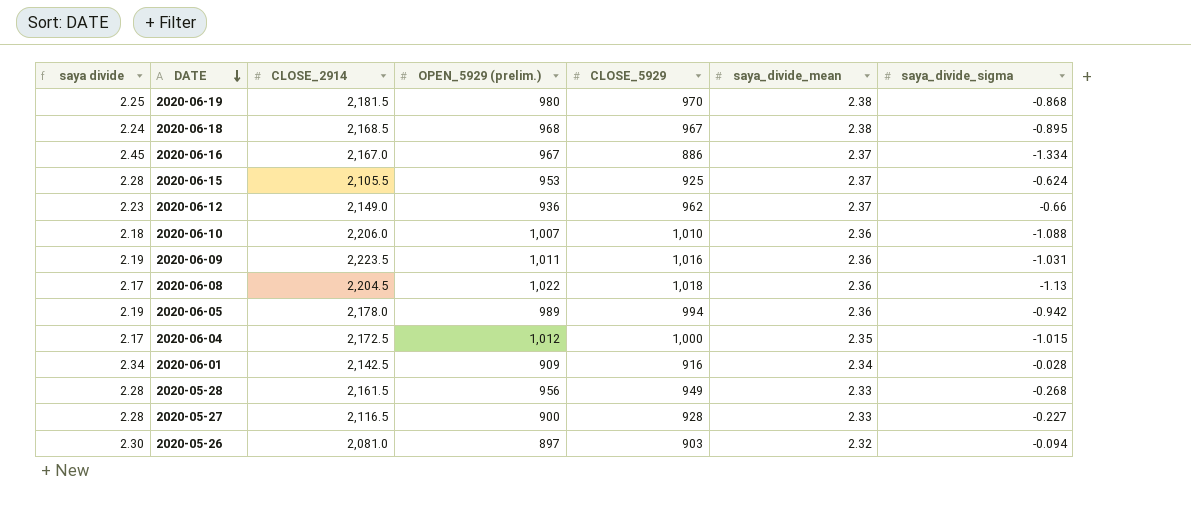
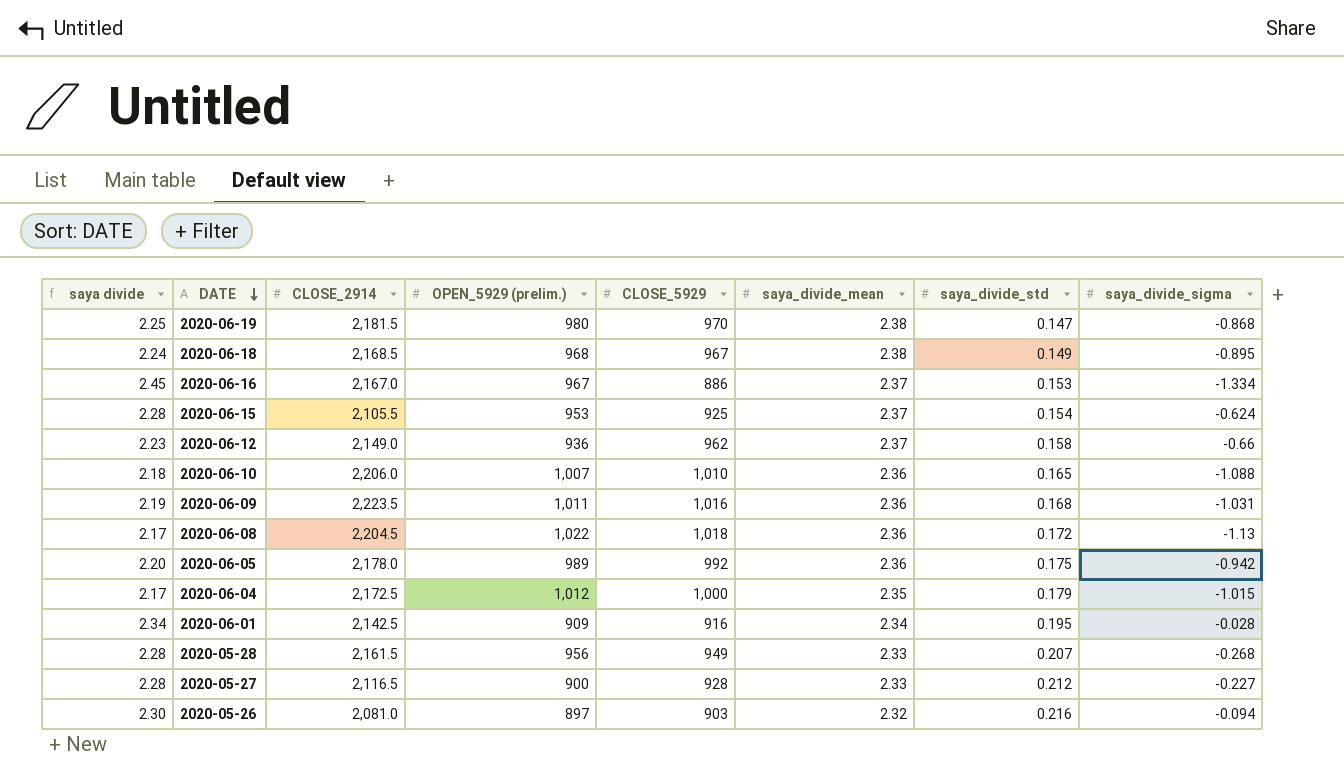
column saya_divide_std | position: none -> 7
2020-06-05 | saya divide: 2.19 -> 2.20
2020-06-05 | CLOSE_5929: 994 -> 992

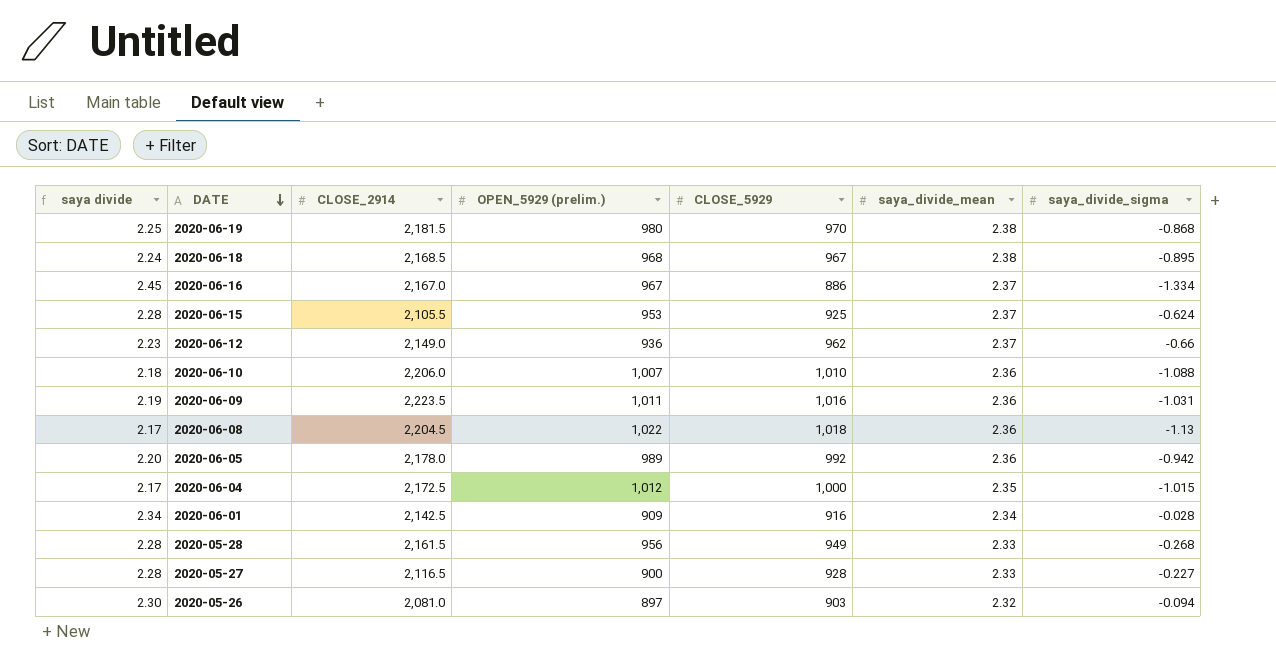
column saya_divide_std | position: 7 -> none

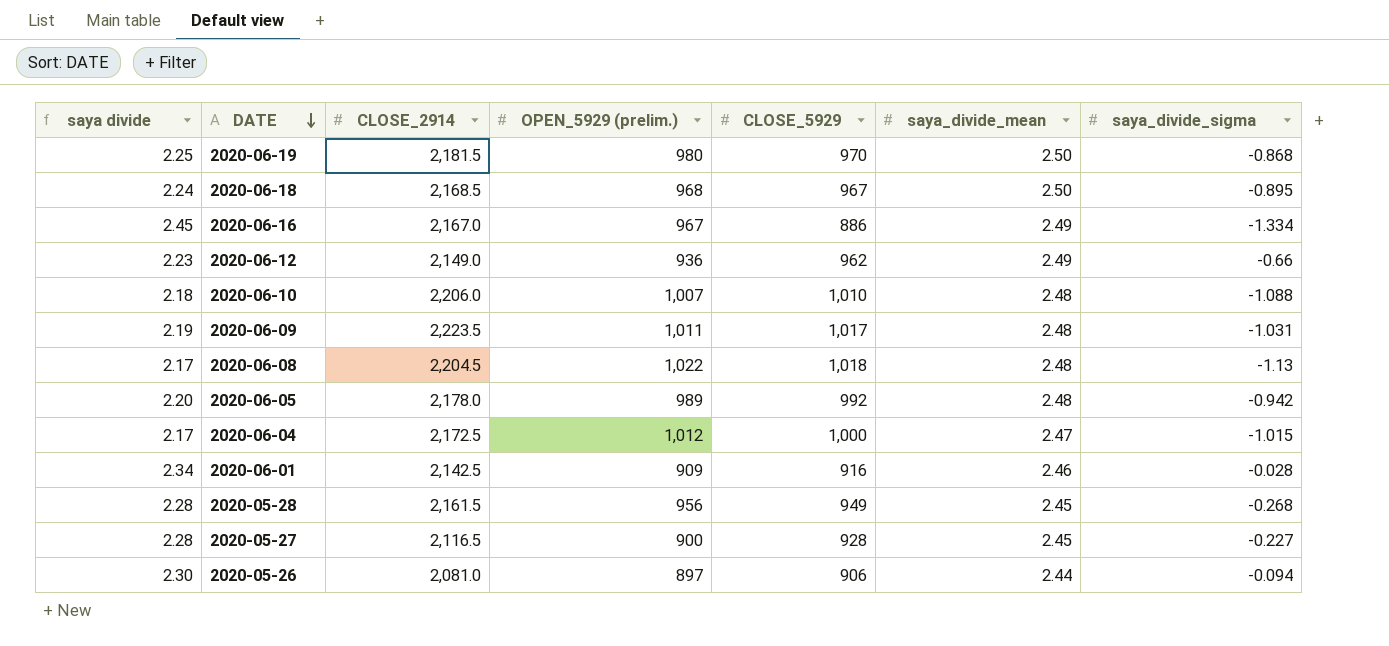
row 2020-06-15: 2.28 | 2,105.5 | 953 | 925 | 2.37 | -0.624 -> none
2020-06-19 | saya_divide_mean: 2.38 -> 2.50
2020-06-18 | saya_divide_mean: 2.38 -> 2.50
2020-06-16 | saya_divide_mean: 2.37 -> 2.49
2020-06-12 | saya_divide_mean: 2.37 -> 2.49
2020-06-10 | saya_divide_mean: 2.36 -> 2.48
2020-06-09 | CLOSE_5929: 1,016 -> 1,017
2020-06-09 | saya_divide_mean: 2.36 -> 2.48
2020-06-08 | saya_divide_mean: 2.36 -> 2.48
2020-06-05 | saya_divide_mean: 2.36 -> 2.48
2020-06-04 | saya_divide_mean: 2.35 -> 2.47
2020-06-01 | saya_divide_mean: 2.34 -> 2.46
2020-05-28 | saya_divide_mean: 2.33 -> 2.45
2020-05-27 | saya_divide_mean: 2.33 -> 2.45
2020-05-26 | CLOSE_5929: 903 -> 906
2020-05-26 | saya_divide_mean: 2.32 -> 2.44

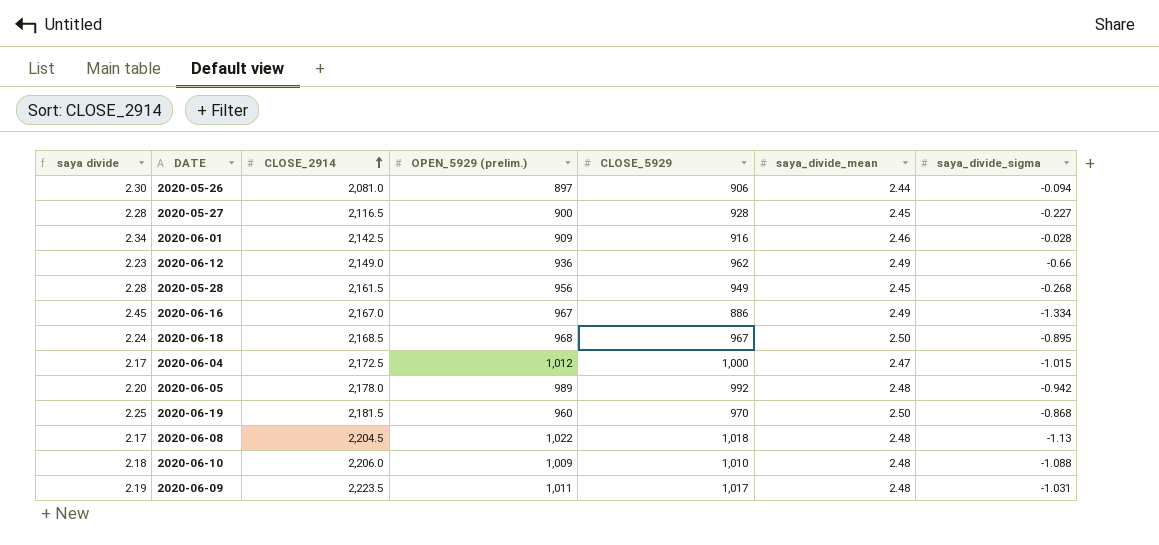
row order: DATE descending -> CLOSE_2914 ascending
2020-06-19 | OPEN_5929 (prelim.): 980 -> 960
2020-06-10 | OPEN_5929 (prelim.): 1,007 -> 1,009

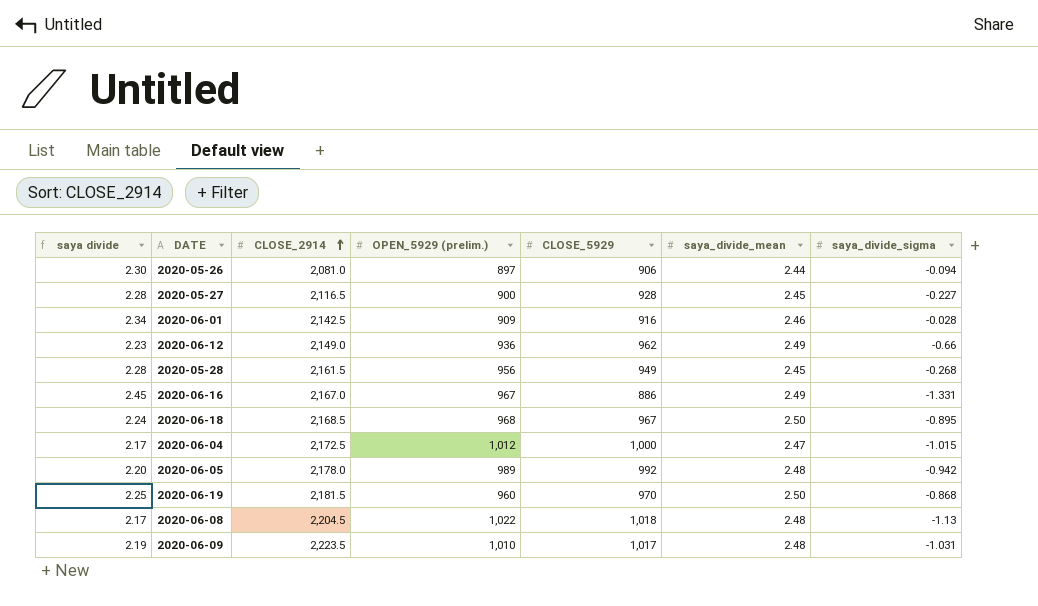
row 2020-06-10: 2.18 | 2,206.0 | 1,009 | 1,010 | 2.48 | -1.088 -> none
2020-06-16 | saya_divide_sigma: -1.334 -> -1.331
2020-06-09 | OPEN_5929 (prelim.): 1,011 -> 1,010

